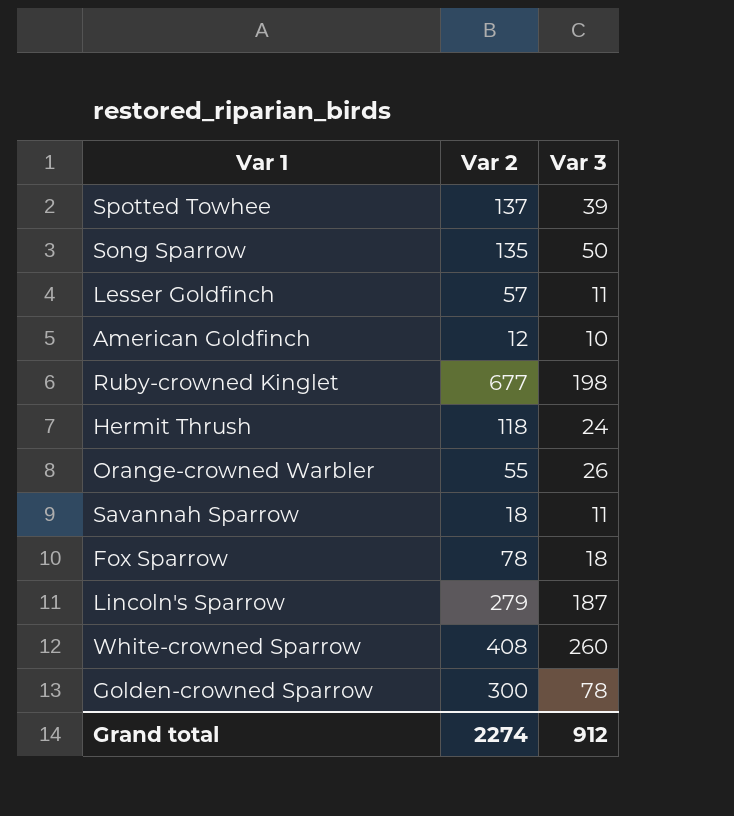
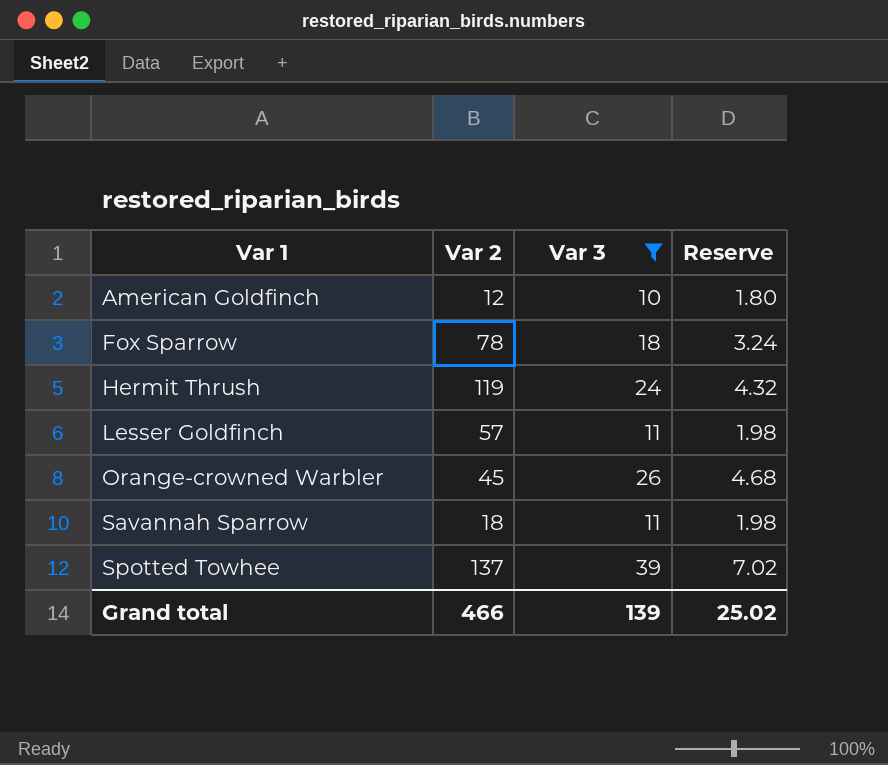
filter: none -> Var 3 <= 39
row order: none -> Var 1 ascending
column Reserve | formula: none -> [Var 3] * 0.18
Hermit Thrush | Var 2: 118 -> 119
Orange-crowned Warbler | Var 2: 55 -> 45
Grand total | Var 2: 2274 -> 466
Grand total | Var 3: 912 -> 139

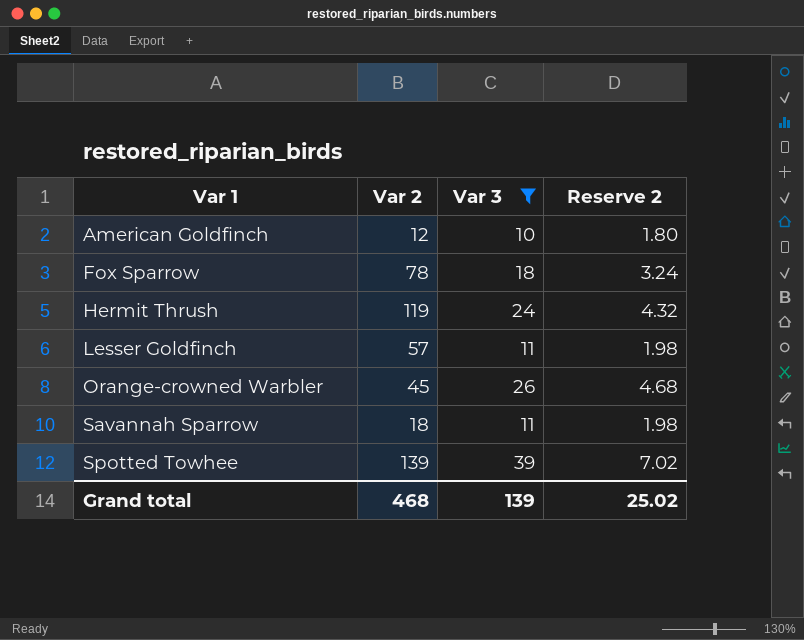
column name: Reserve -> Reserve 2
Spotted Towhee | Var 2: 137 -> 139
Grand total | Var 2: 466 -> 468

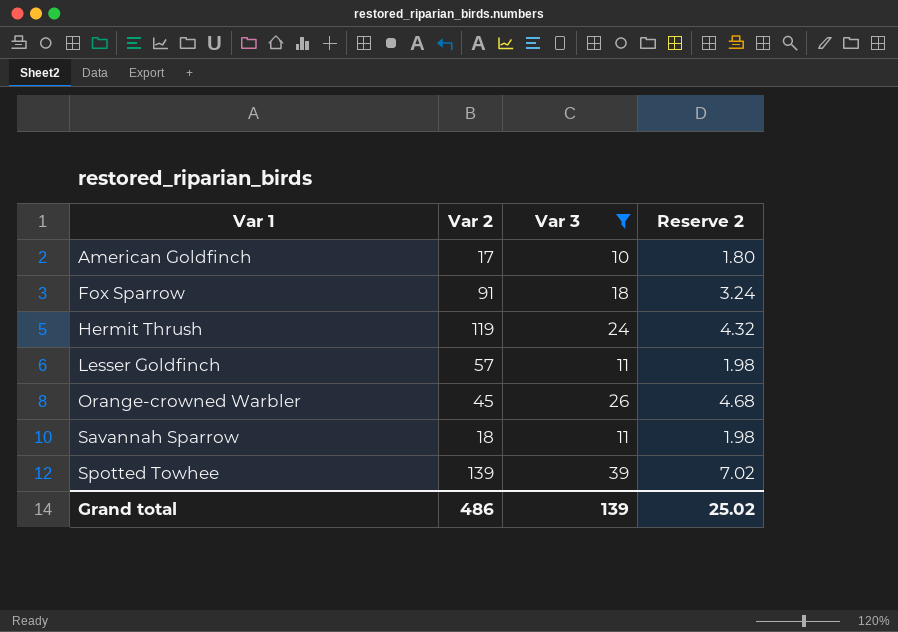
American Goldfinch | Var 2: 12 -> 17
Fox Sparrow | Var 2: 78 -> 91
Grand total | Var 2: 468 -> 486

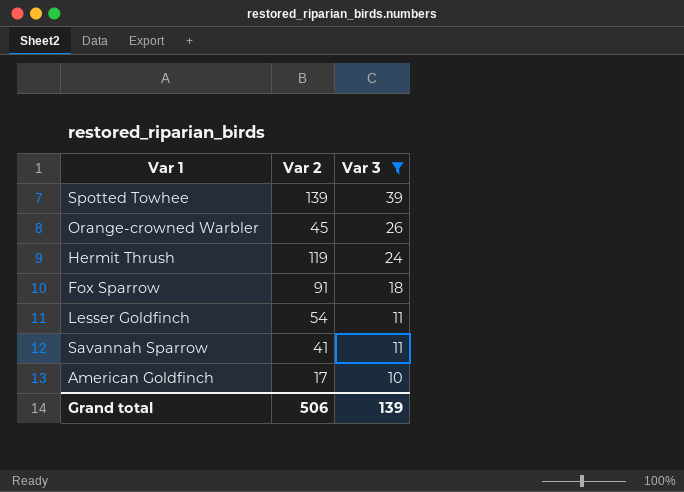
row order: Var 1 ascending -> Var 3 descending
column Reserve 2 | formula: [Var 3] * 0.18 -> none
Lesser Goldfinch | Var 2: 57 -> 54
Savannah Sparrow | Var 2: 18 -> 41
Grand total | Var 2: 486 -> 506

